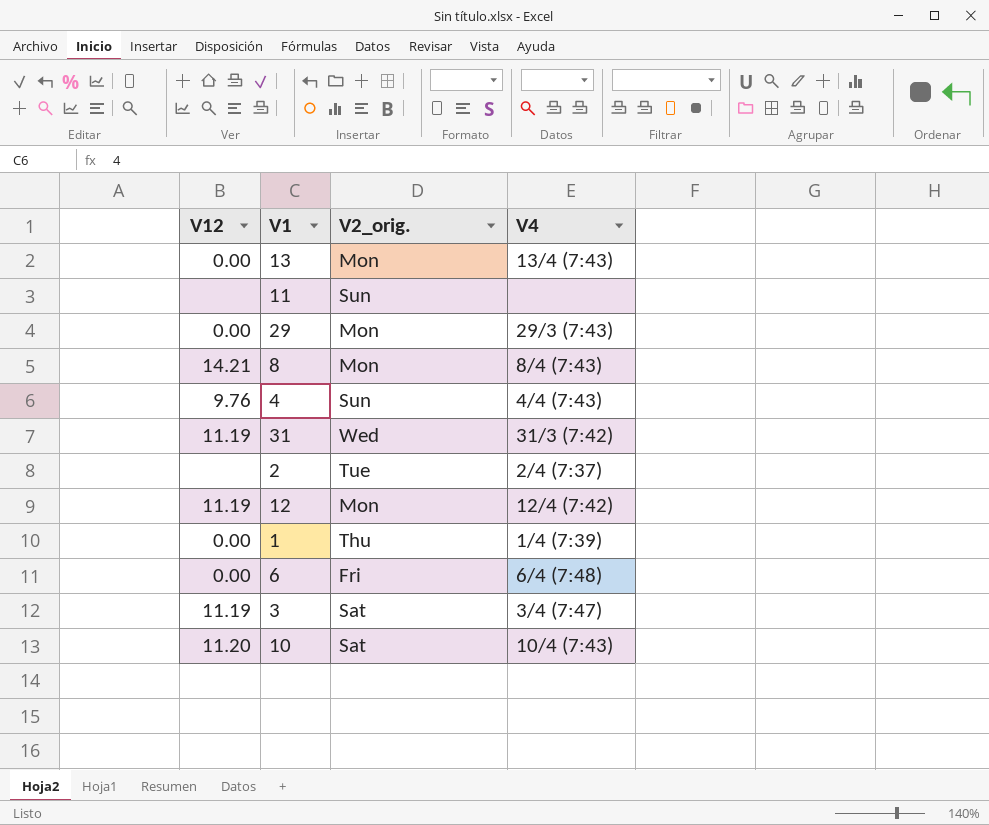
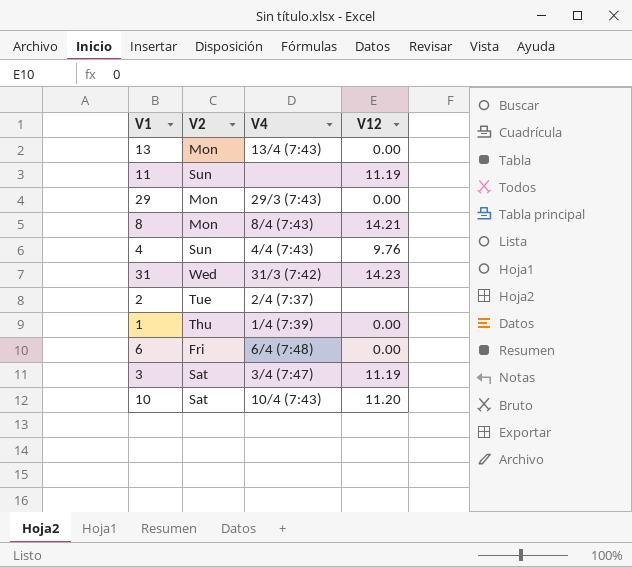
column name: V2_orig. -> V2
column V12 | position: 1 -> 4
row 12: 11.19 | Mon | 12/4 (7:42) -> none
11 | V12: none -> 11.19
31 | V12: 11.19 -> 14.23

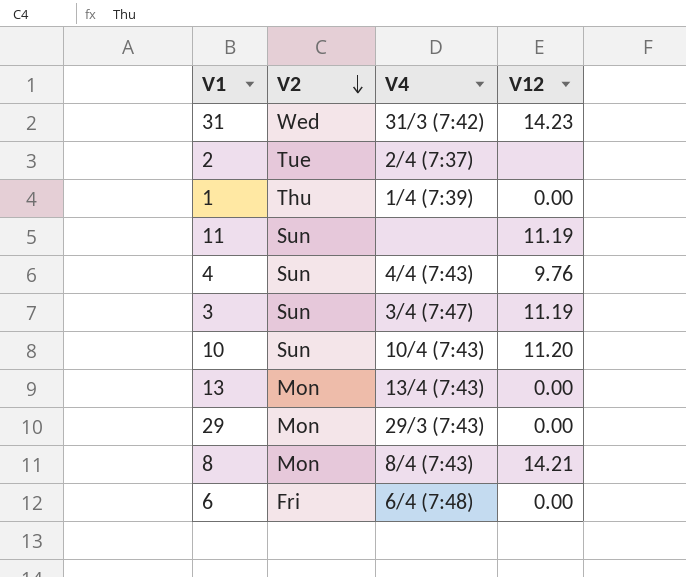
row order: none -> V2 descending
3 | V2: Sat -> Sun
10 | V2: Sat -> Sun

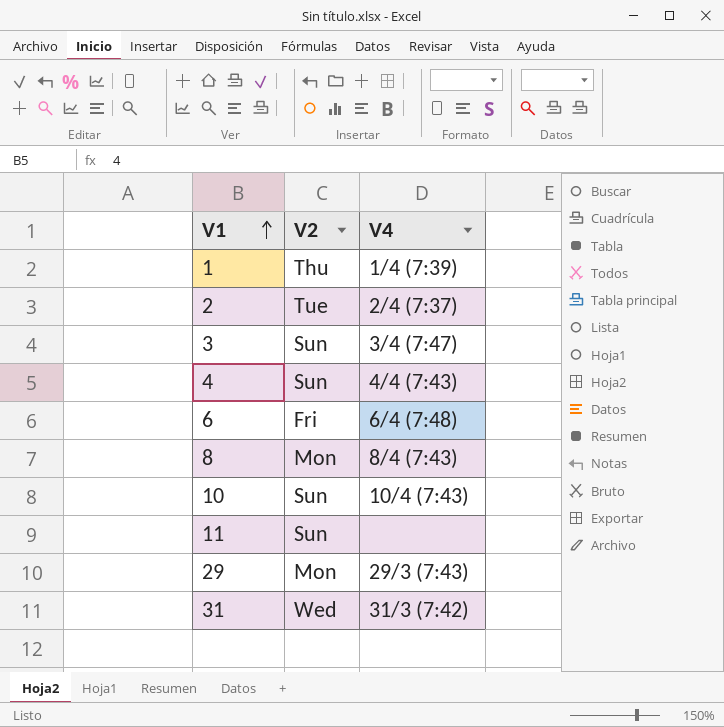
row order: V2 descending -> V1 ascending
column V12 | position: 4 -> none
row 13: Mon | 13/4 (7:43) | 0.00 -> none

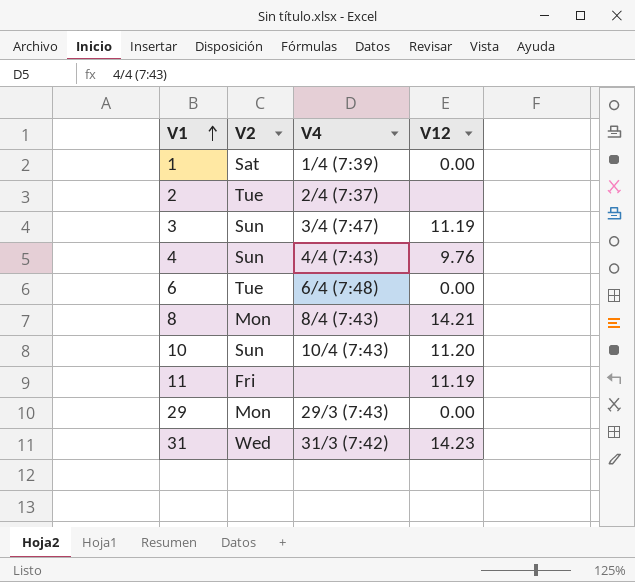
column V12 | position: none -> 4
1 | V2: Thu -> Sat
6 | V2: Fri -> Tue
11 | V2: Sun -> Fri

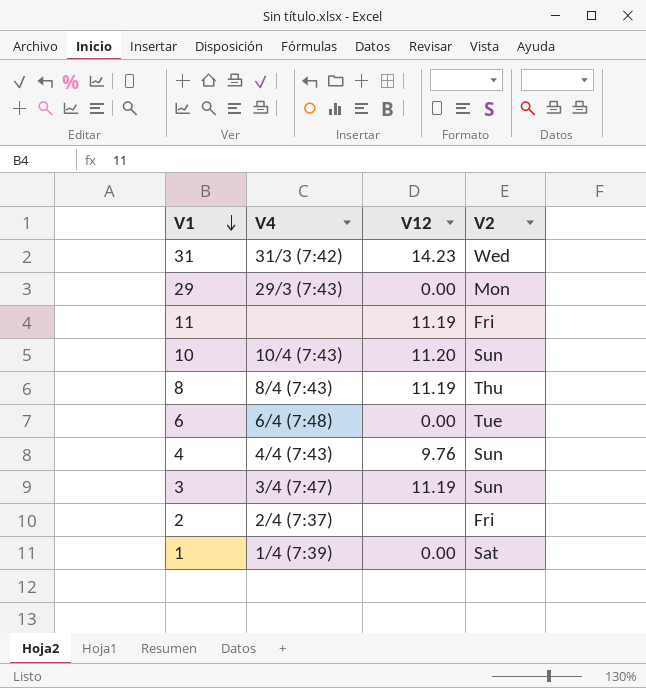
row order: V1 ascending -> V1 descending
column V2 | position: 2 -> 4
8 | V12: 14.21 -> 11.19
8 | V2: Mon -> Thu
2 | V2: Tue -> Fri

